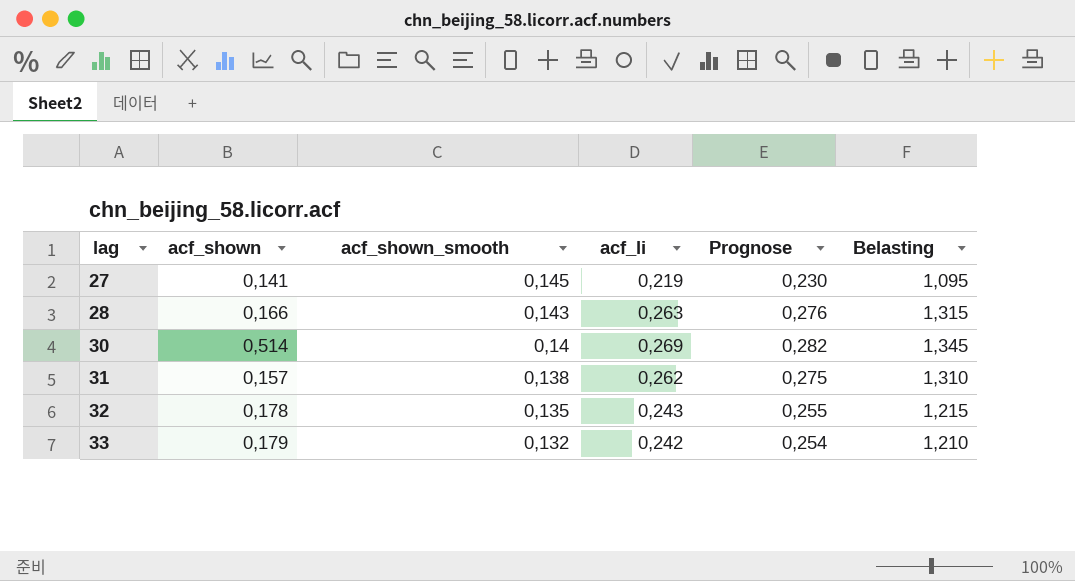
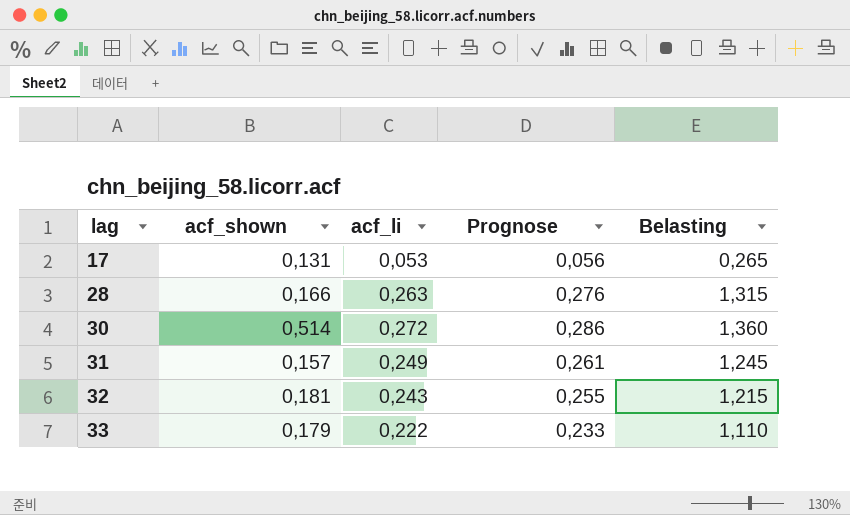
column acf_shown_smooth | position: 3 -> none
row 27: 0,141 | 0,145 | 0,219 | 0,230 | 1,095 -> none
row 17: none -> 0,131 | 0,053 | 0,056 | 0,265
30 | acf_li: 0,269 -> 0,272
30 | Prognose: 0,282 -> 0,286
30 | Belasting: 1,345 -> 1,360
31 | acf_li: 0,262 -> 0,249
31 | Prognose: 0,275 -> 0,261
31 | Belasting: 1,310 -> 1,245
32 | acf_shown: 0,178 -> 0,181
33 | acf_li: 0,242 -> 0,222
33 | Prognose: 0,254 -> 0,233
33 | Belasting: 1,210 -> 1,110

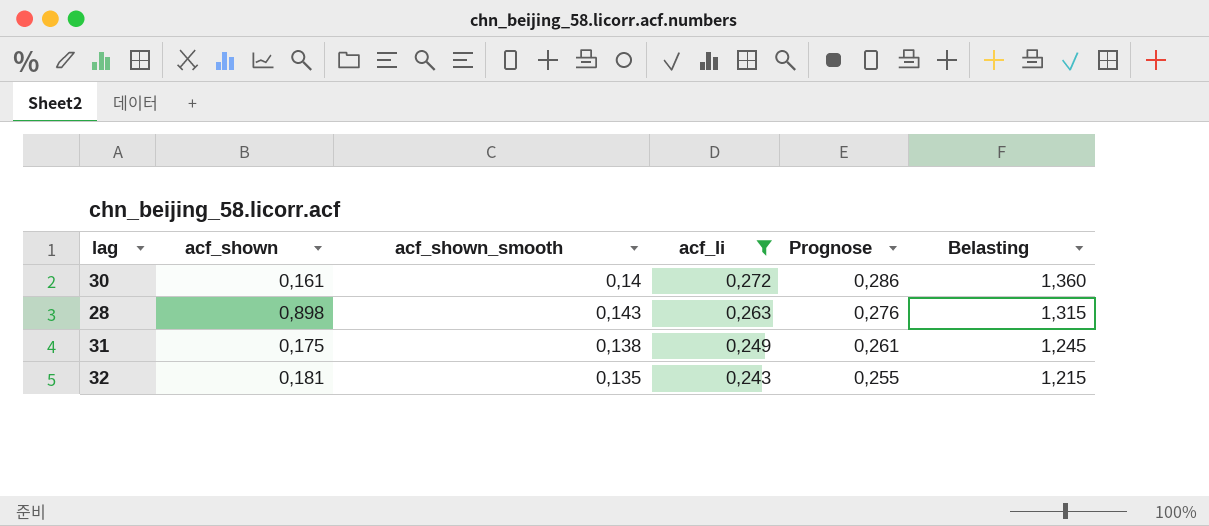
filter: none -> acf_li >= 0,243
row order: lag ascending -> acf_li descending
column acf_shown_smooth | position: none -> 3
30 | acf_shown: 0,514 -> 0,161
28 | acf_shown: 0,166 -> 0,898
31 | acf_shown: 0,157 -> 0,175

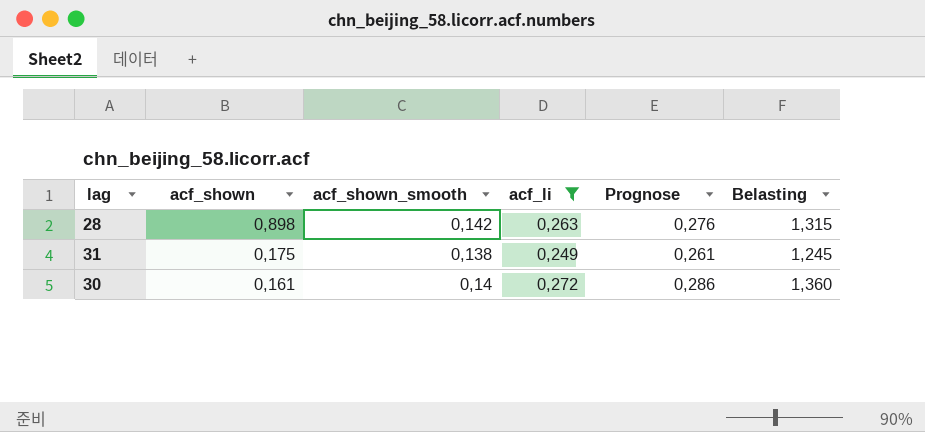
row order: acf_li descending -> acf_shown descending
row 32: 0,181 | 0,135 | 0,243 | 0,255 | 1,215 -> none
28 | acf_shown_smooth: 0,143 -> 0,142

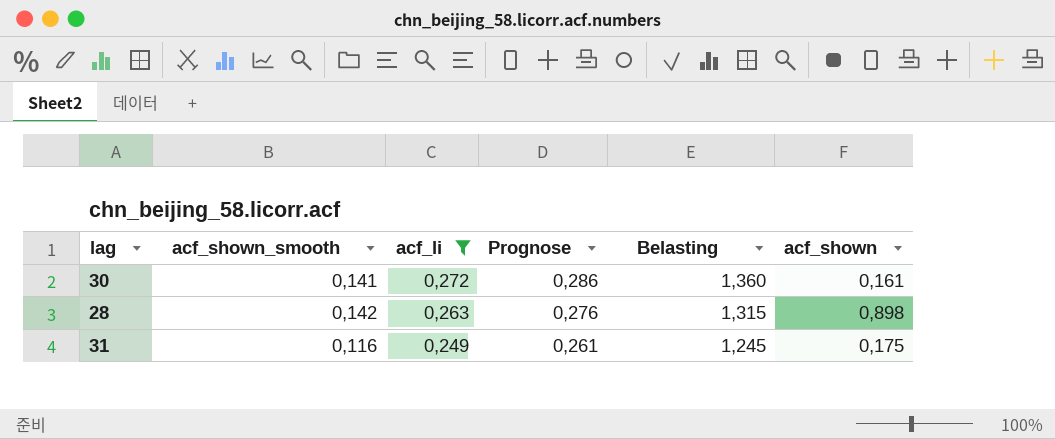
row order: acf_shown descending -> acf_li descending
column acf_shown | position: 2 -> 6
30 | acf_shown_smooth: 0,14 -> 0,141
31 | acf_shown_smooth: 0,138 -> 0,116

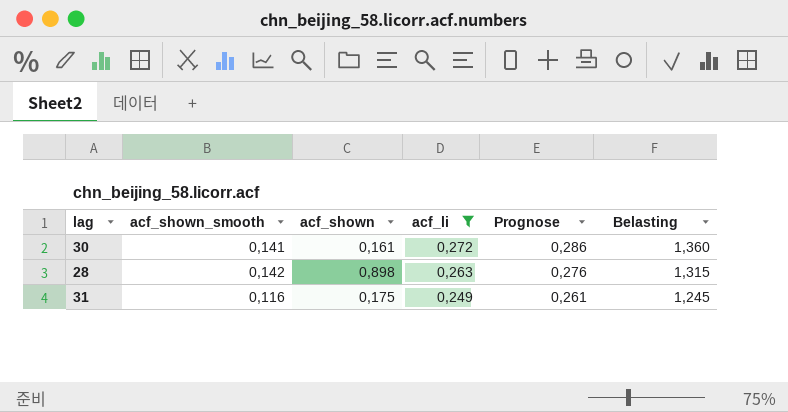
column acf_shown | position: 6 -> 3

